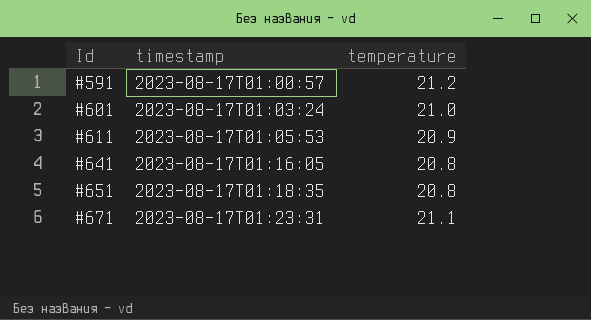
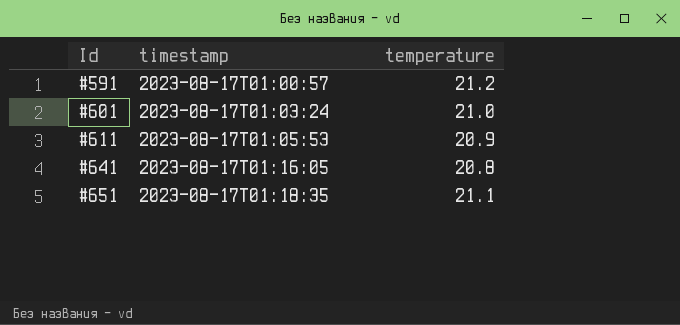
row #671: 2023-08-17T01:23:31 | 21.1 -> none
#651 | temperature: 20.8 -> 21.1

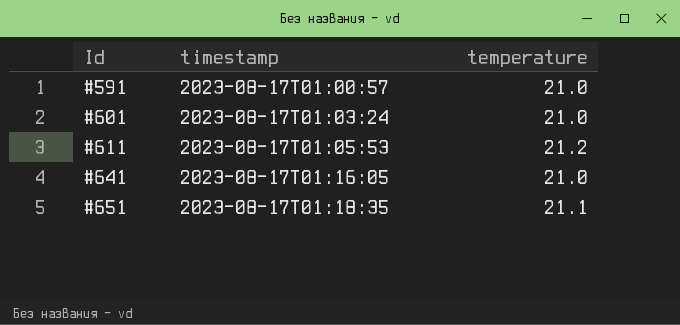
#591 | temperature: 21.2 -> 21.0
#611 | temperature: 20.9 -> 21.2
#641 | temperature: 20.8 -> 21.0

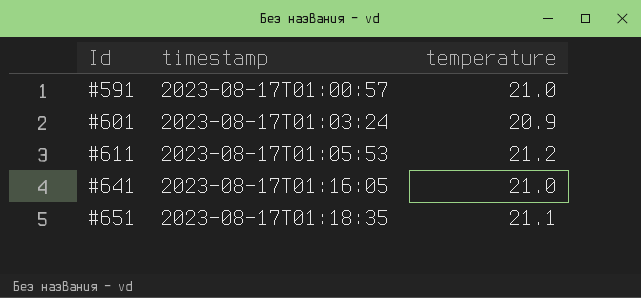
#601 | temperature: 21.0 -> 20.9

